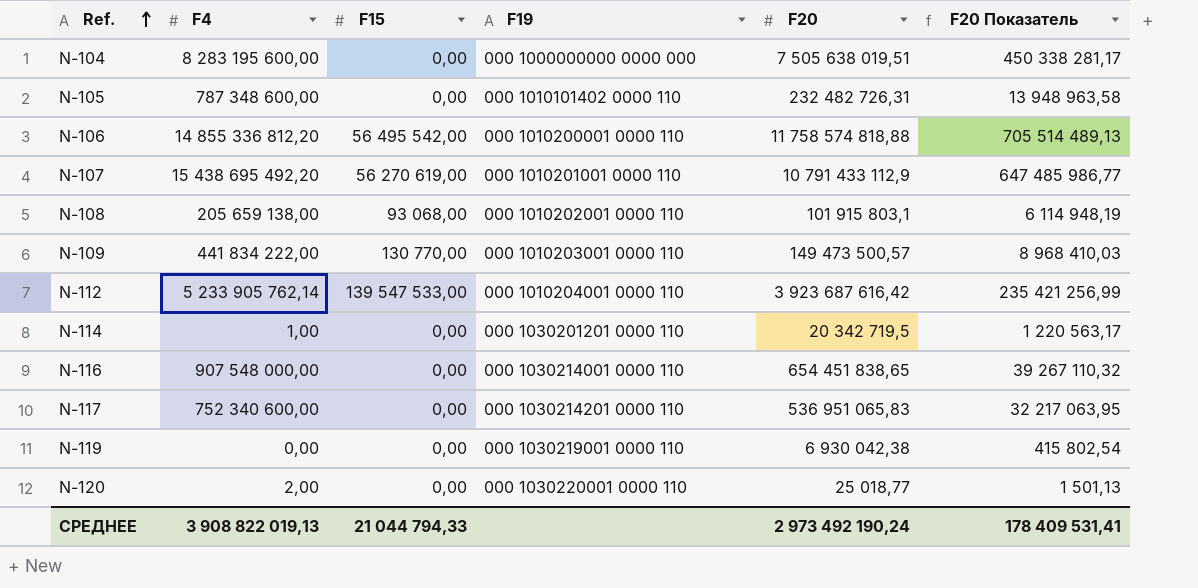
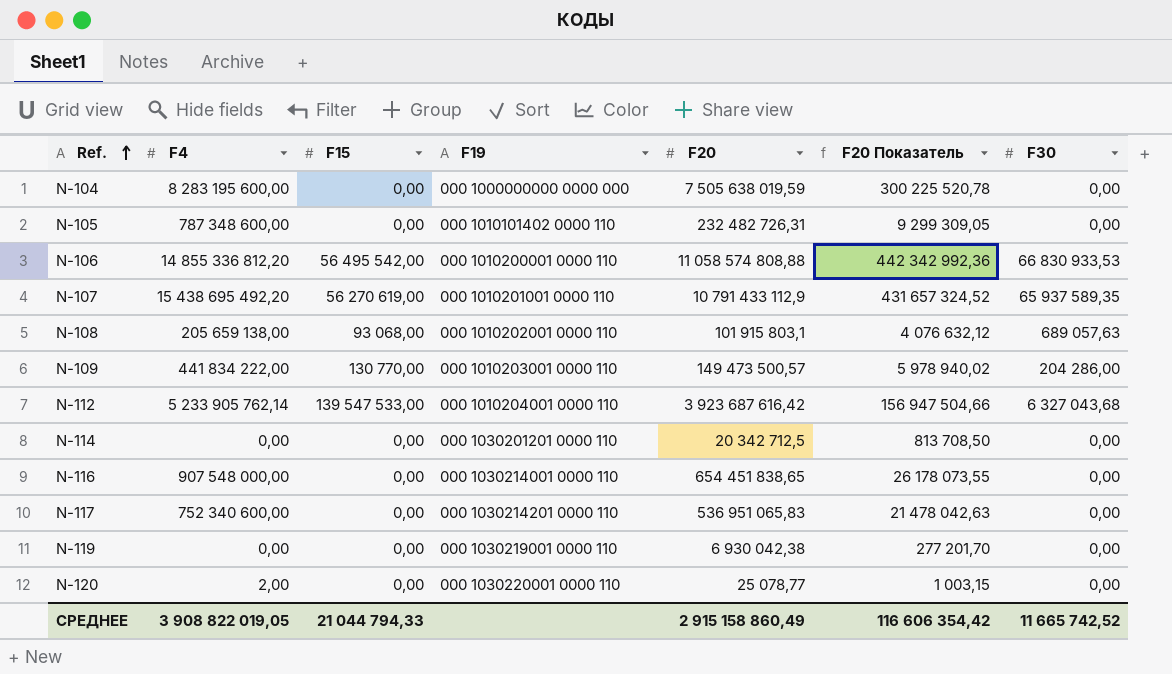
column F20 Показатель | formula: [F20] * 0,06 -> [F20] * 0,04
column F30 | position: none -> 7
N-104 | F20: 7 505 638 019,51 -> 7 505 638 019,59
N-106 | F20: 11 758 574 818,88 -> 11 058 574 808,88
N-114 | F4: 1,00 -> 0,00
N-114 | F20: 20 342 719,5 -> 20 342 712,5
N-120 | F20: 25 018,77 -> 25 078,77
СРЕДНЕЕ | F4: 3 908 822 019,13 -> 3 908 822 019,05
СРЕДНЕЕ | F20: 2 973 492 190,24 -> 2 915 158 860,49
СРЕДНЕЕ | F20 Показатель: 178 409 531,41 -> 116 606 354,42

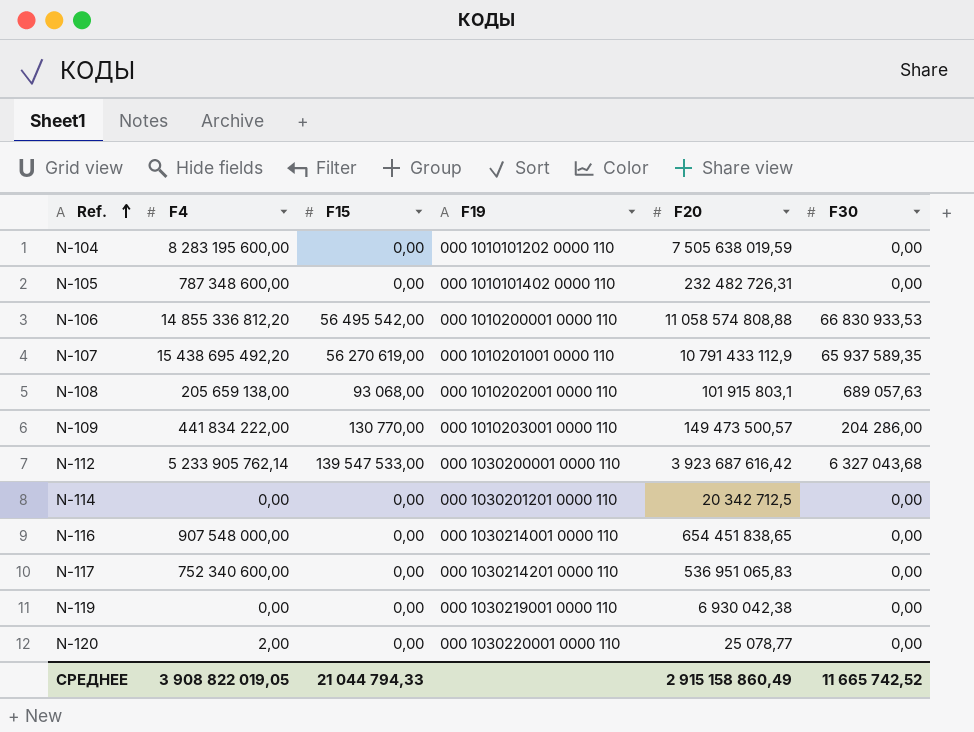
column F20 Показатель | formula: [F20] * 0,04 -> none
N-104 | F19: 000 1000000000 0000 000 -> 000 1010101202 0000 110
N-112 | F19: 000 1010204001 0000 110 -> 000 1030200001 0000 110

